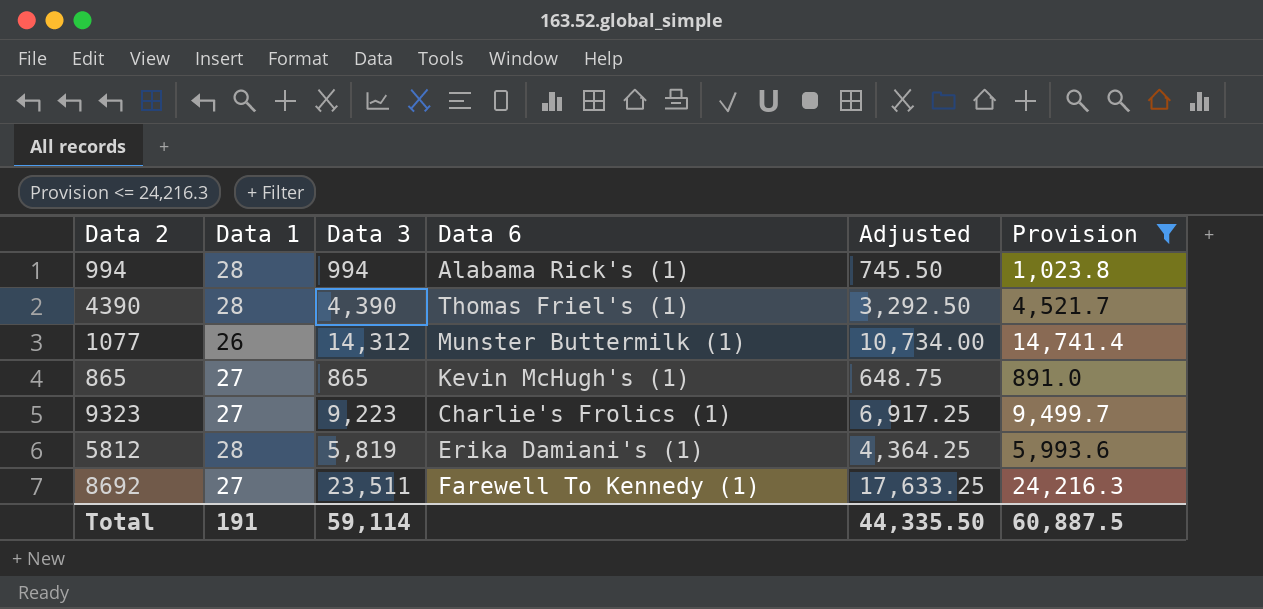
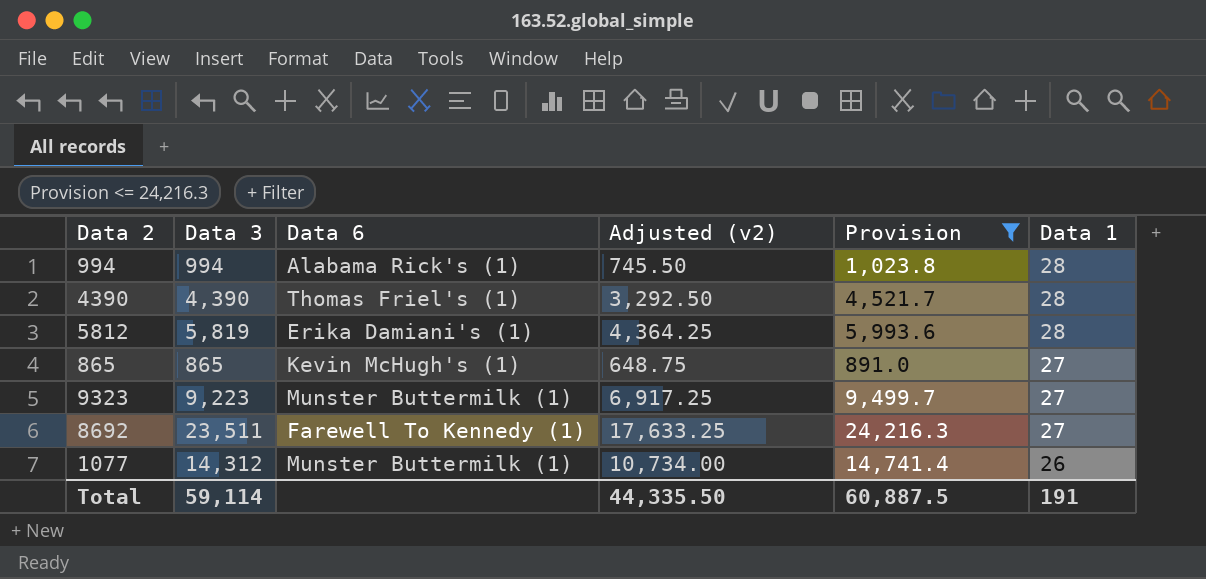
row order: none -> Data 1 descending
column name: Adjusted -> Adjusted (v2)
column Data 1 | position: 2 -> 6
9323 | Data 6: Charlie's Frolics (1) -> Munster Buttermilk (1)

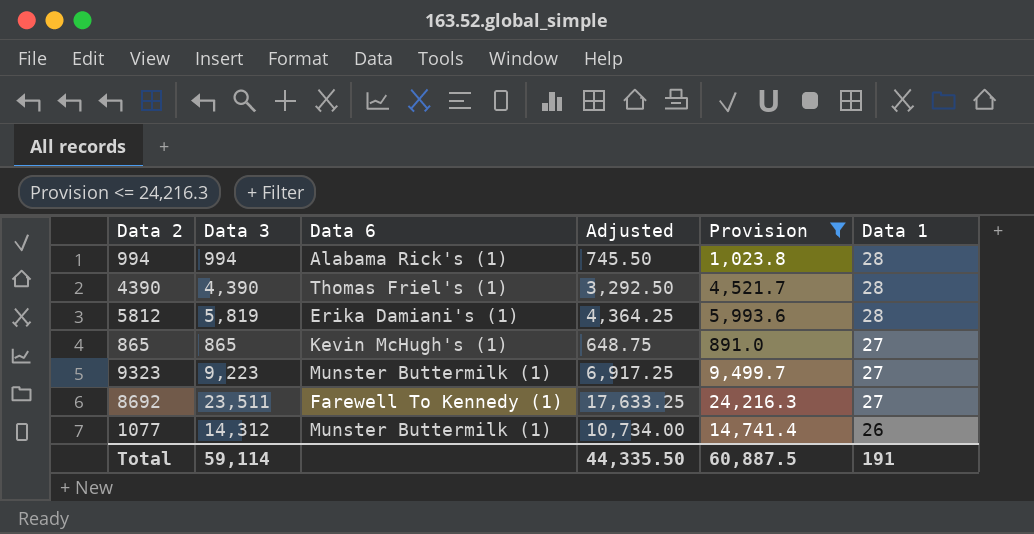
column name: Adjusted (v2) -> Adjusted

